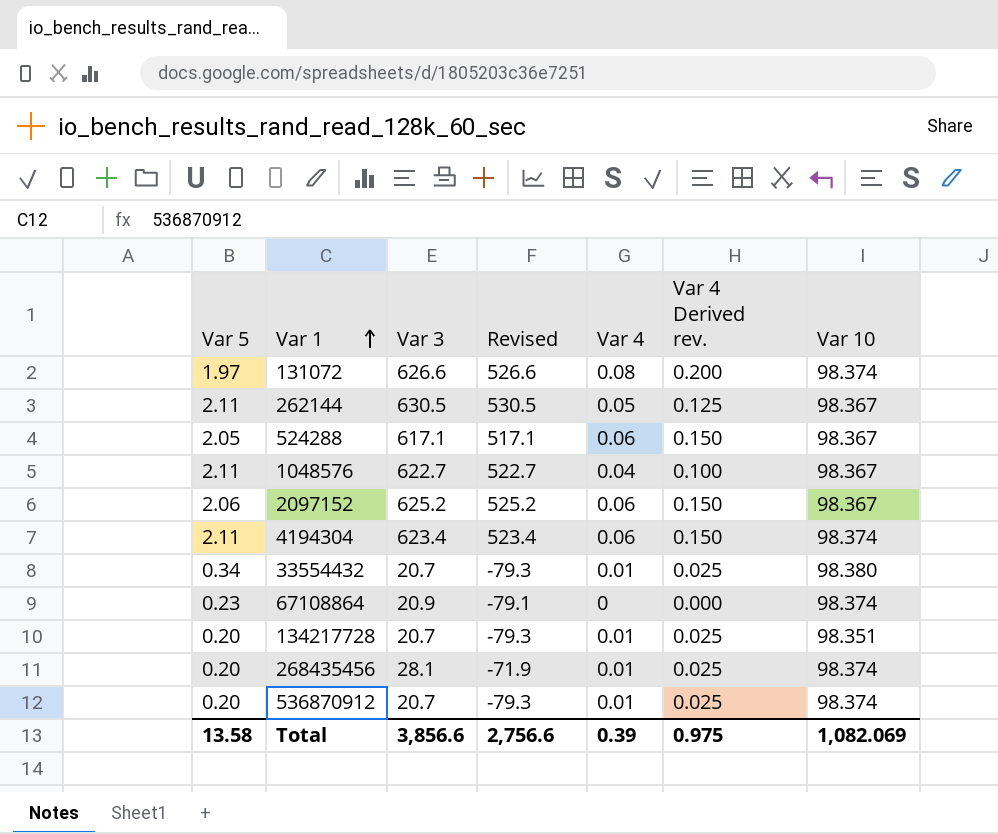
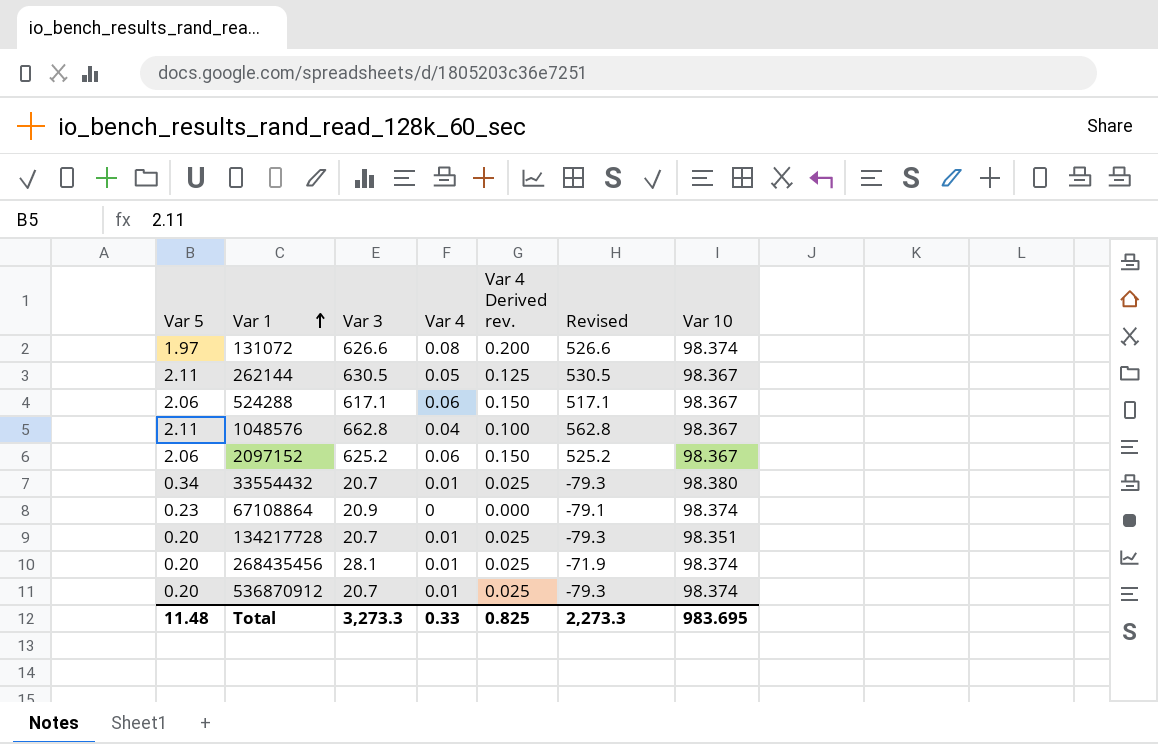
column Revised | position: 4 -> 6
row 4194304: 2.11 | 623.4 | 523.4 | 0.06 | 0.150 | 98.374 -> none
524288 | Var 5: 2.05 -> 2.06
1048576 | Var 3: 622.7 -> 662.8
1048576 | Revised: 522.7 -> 562.8
Total | Var 5: 13.58 -> 11.48
Total | Var 3: 3,856.6 -> 3,273.3
Total | Var 4: 0.39 -> 0.33
Total | Var 4 Derived rev.: 0.975 -> 0.825
Total | Revised: 2,756.6 -> 2,273.3
Total | Var 10: 1,082.069 -> 983.695

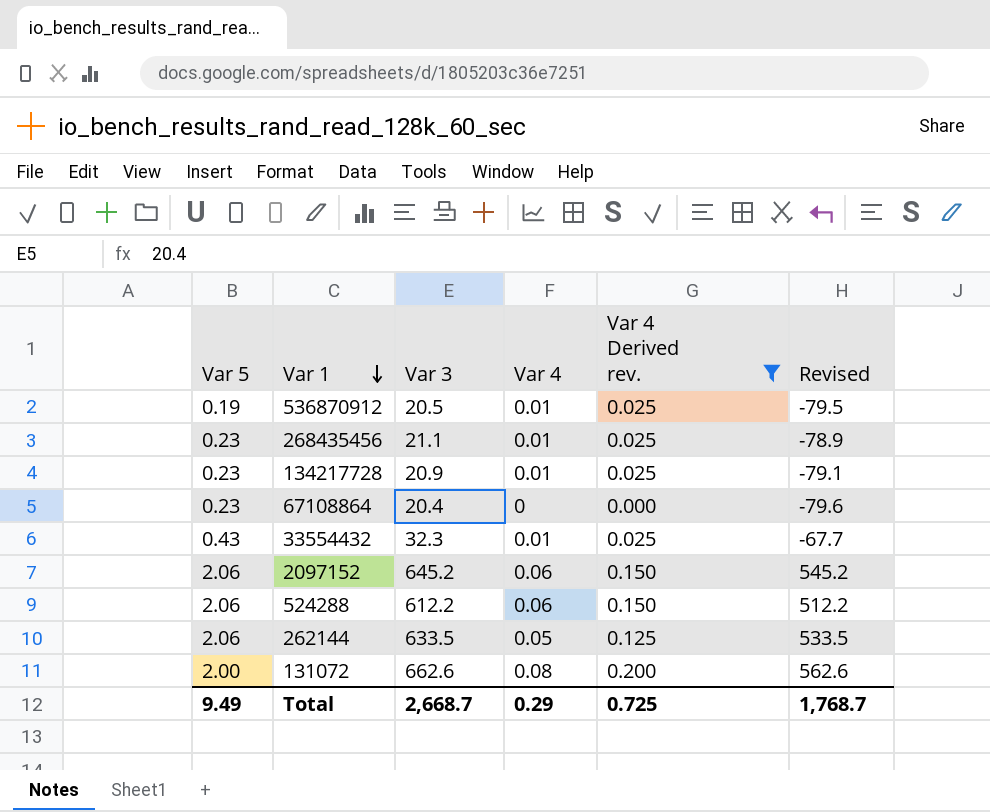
filter: none -> Var 4 Derived rev. != 0.100
row order: Var 1 ascending -> Var 1 descending
column Var 10 | position: 7 -> none
536870912 | Var 5: 0.20 -> 0.19
536870912 | Var 3: 20.7 -> 20.5
536870912 | Revised: -79.3 -> -79.5
268435456 | Var 5: 0.20 -> 0.23
268435456 | Var 3: 28.1 -> 21.1
268435456 | Revised: -71.9 -> -78.9
134217728 | Var 5: 0.20 -> 0.23
134217728 | Var 3: 20.7 -> 20.9
134217728 | Revised: -79.3 -> -79.1
67108864 | Var 3: 20.9 -> 20.4
67108864 | Revised: -79.1 -> -79.6
33554432 | Var 5: 0.34 -> 0.43
33554432 | Var 3: 20.7 -> 32.3
33554432 | Revised: -79.3 -> -67.7
2097152 | Var 3: 625.2 -> 645.2
2097152 | Revised: 525.2 -> 545.2
524288 | Var 3: 617.1 -> 612.2
524288 | Revised: 517.1 -> 512.2
262144 | Var 5: 2.11 -> 2.06
262144 | Var 3: 630.5 -> 633.5
262144 | Revised: 530.5 -> 533.5
131072 | Var 5: 1.97 -> 2.00
131072 | Var 3: 626.6 -> 662.6
131072 | Revised: 526.6 -> 562.6
Total | Var 5: 11.48 -> 9.49
Total | Var 3: 3,273.3 -> 2,668.7
Total | Var 4: 0.33 -> 0.29
Total | Var 4 Derived rev.: 0.825 -> 0.725
Total | Revised: 2,273.3 -> 1,768.7

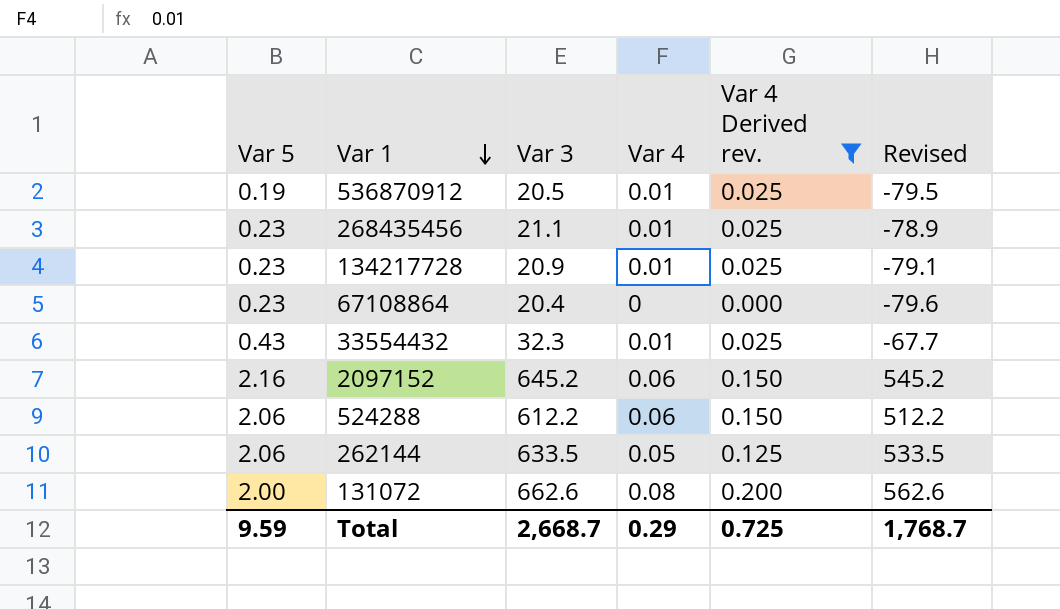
2097152 | Var 5: 2.06 -> 2.16
Total | Var 5: 9.49 -> 9.59

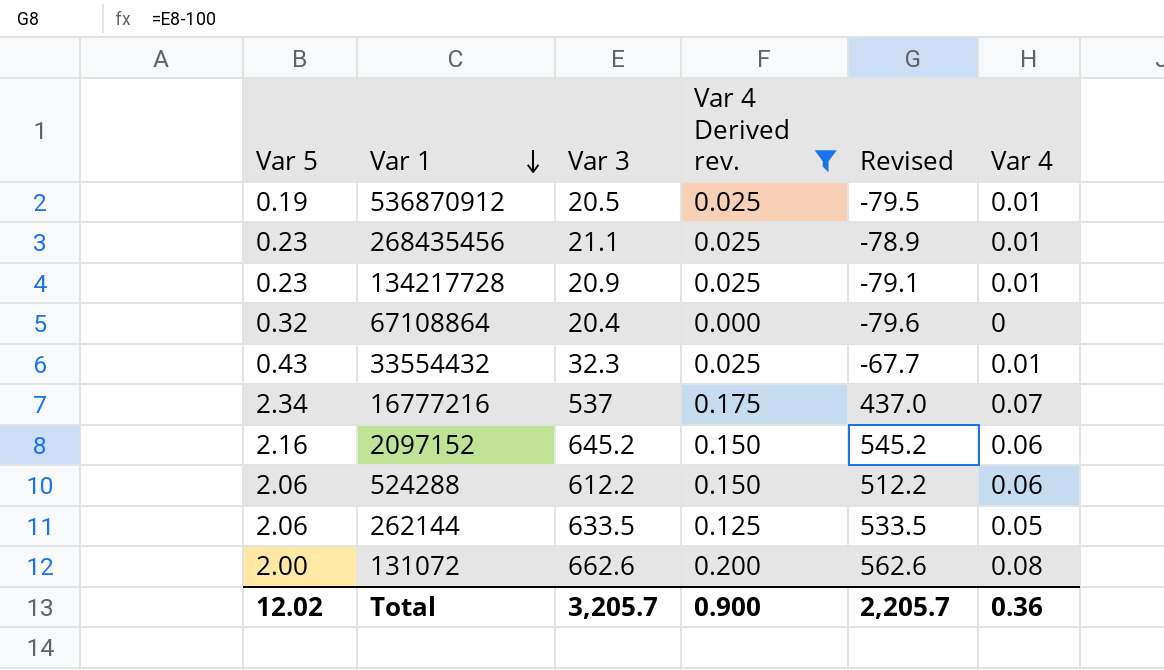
column Var 4 | position: 4 -> 6
67108864 | Var 5: 0.23 -> 0.32
row 16777216: none -> 2.34 | 537 | 0.175 | 437.0 | 0.07
Total | Var 5: 9.59 -> 12.02
Total | Var 3: 2,668.7 -> 3,205.7
Total | Var 4 Derived rev.: 0.725 -> 0.900
Total | Revised: 1,768.7 -> 2,205.7
Total | Var 4: 0.29 -> 0.36

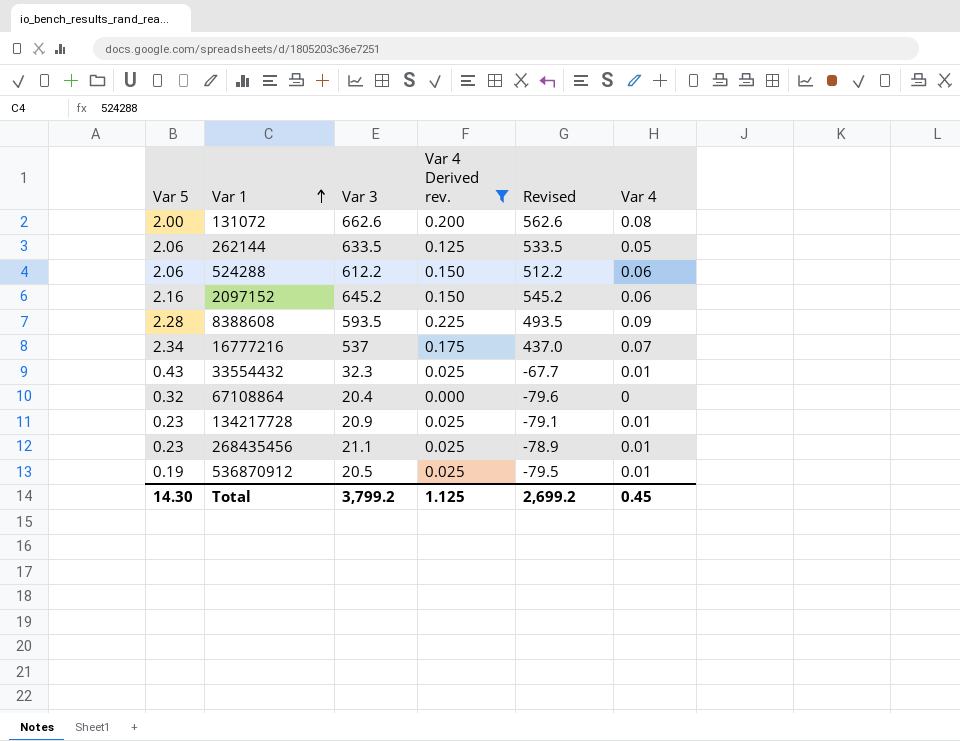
row order: Var 1 descending -> Var 1 ascending
row 8388608: none -> 2.28 | 593.5 | 0.225 | 493.5 | 0.09
Total | Var 5: 12.02 -> 14.30
Total | Var 3: 3,205.7 -> 3,799.2
Total | Var 4 Derived rev.: 0.900 -> 1.125
Total | Revised: 2,205.7 -> 2,699.2
Total | Var 4: 0.36 -> 0.45

